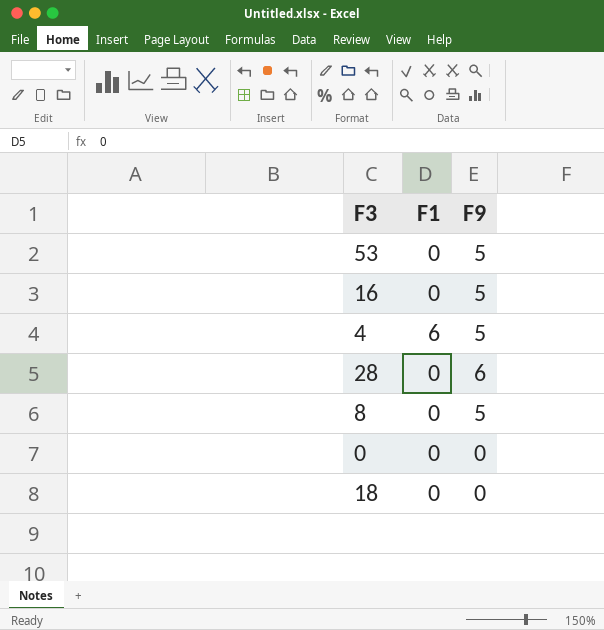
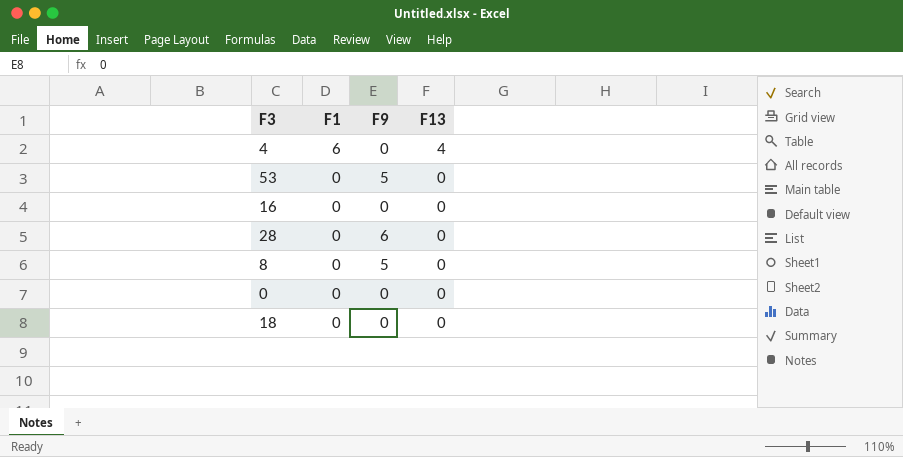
row order: none -> F1 descending
column F13 | position: none -> 4
4 | F9: 5 -> 0
16 | F9: 5 -> 0

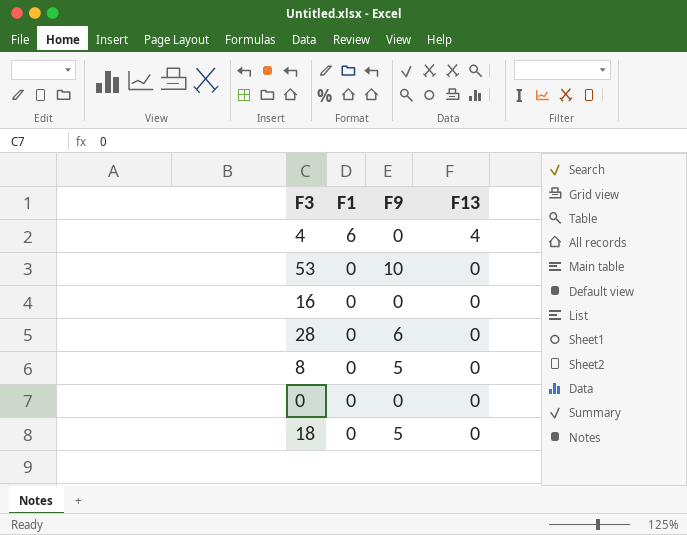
53 | F9: 5 -> 10
18 | F9: 0 -> 5

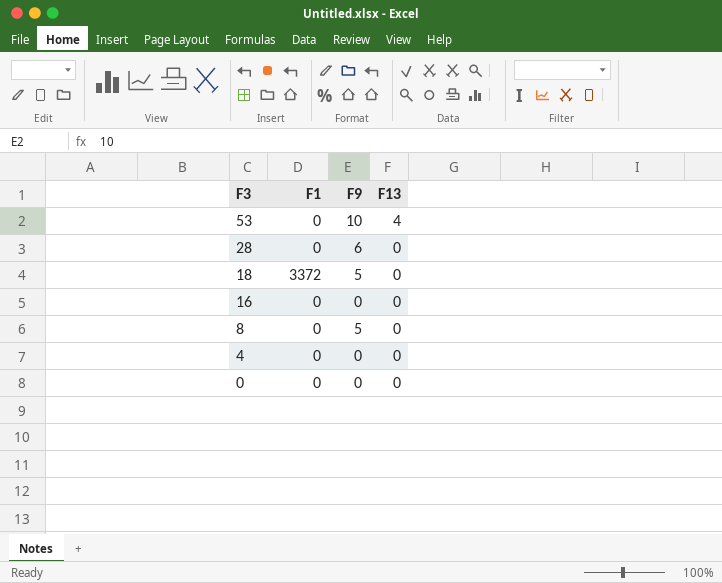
row order: F1 descending -> F3 descending
53 | F13: 0 -> 4
18 | F1: 0 -> 3372
4 | F1: 6 -> 0
4 | F13: 4 -> 0

